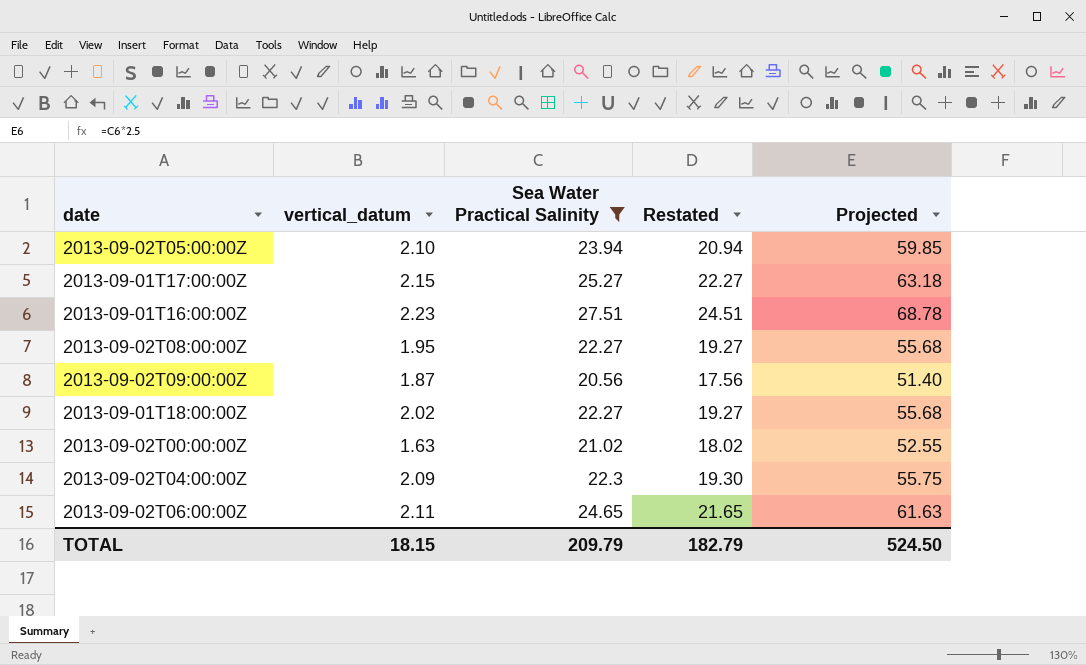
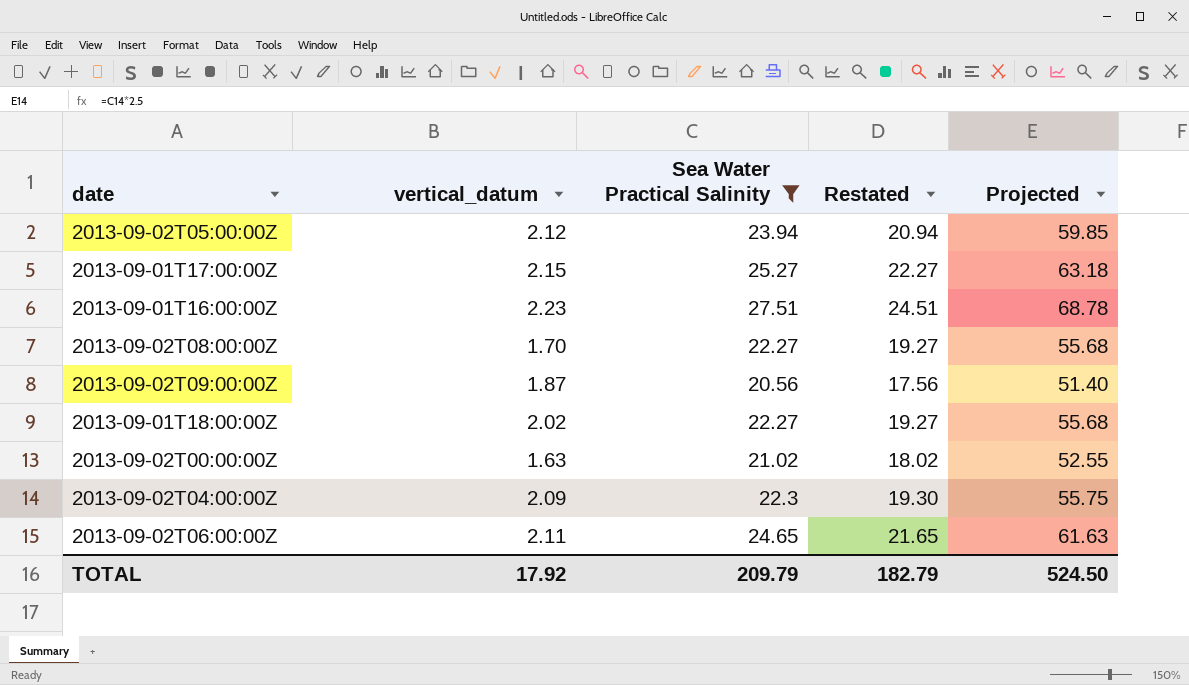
2013-09-02T05:00:00Z | vertical_datum: 2.10 -> 2.12
2013-09-02T08:00:00Z | vertical_datum: 1.95 -> 1.70
TOTAL | vertical_datum: 18.15 -> 17.92

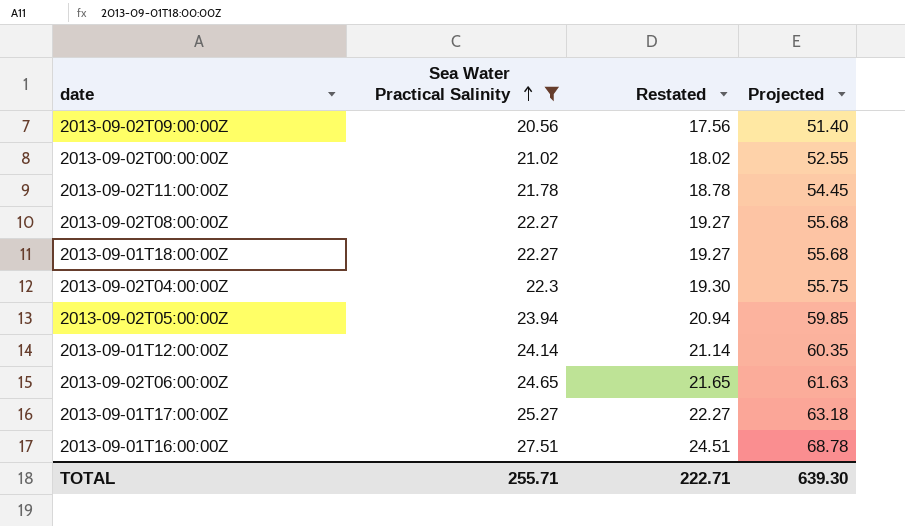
row order: none -> Sea Water Practical Salinity ascending
column vertical_datum | position: 2 -> none
row 2013-09-02T11:00:00Z: none -> 21.78 | 18.78 | 54.45
row 2013-09-01T12:00:00Z: none -> 24.14 | 21.14 | 60.35
TOTAL | Sea Water Practical Salinity: 209.79 -> 255.71
TOTAL | Restated: 182.79 -> 222.71
TOTAL | Projected: 524.50 -> 639.30

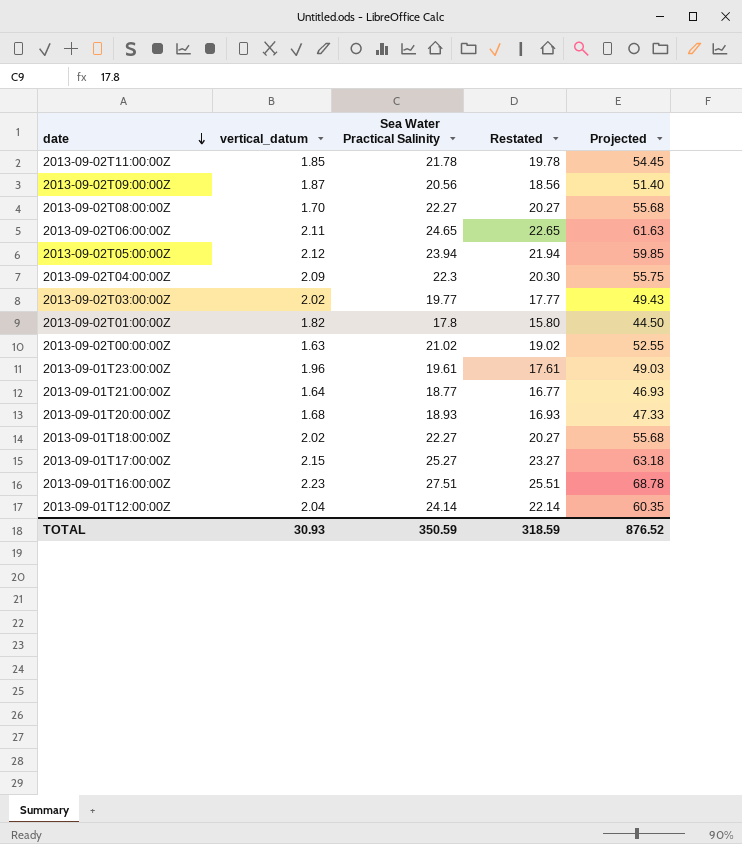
filter: Sea Water Practical Salinity >= 20.56 -> none
row order: Sea Water Practical Salinity ascending -> date descending
column vertical_datum | position: none -> 2
column Restated | formula: [Sea Water Practical Salinity] - 3 -> [Sea Water Practical Salinity] - 2
TOTAL | Sea Water Practical Salinity: 255.71 -> 350.59
TOTAL | Restated: 222.71 -> 318.59
TOTAL | Projected: 639.30 -> 876.52

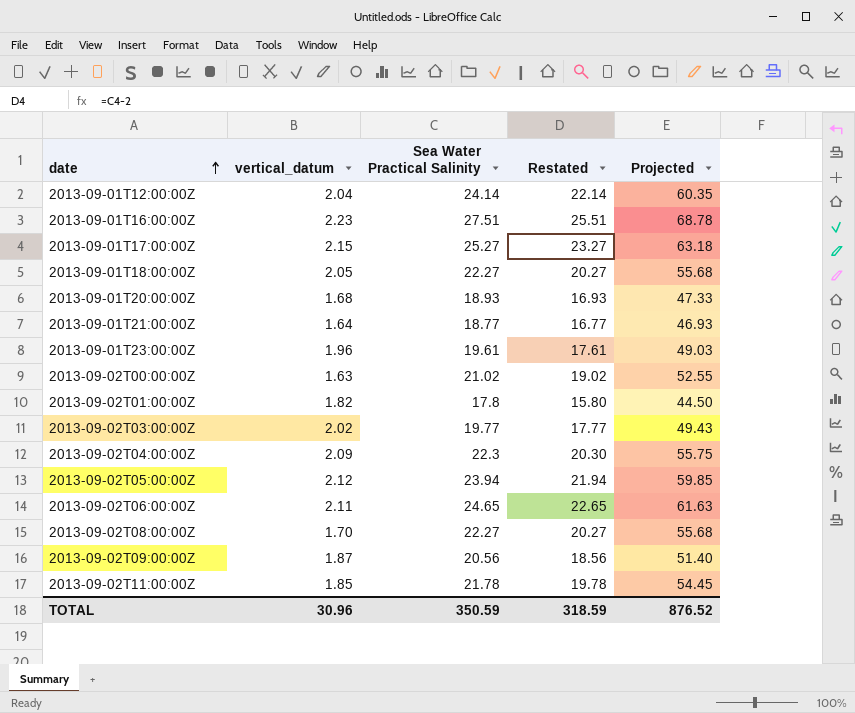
row order: date descending -> date ascending
2013-09-01T18:00:00Z | vertical_datum: 2.02 -> 2.05
TOTAL | vertical_datum: 30.93 -> 30.96

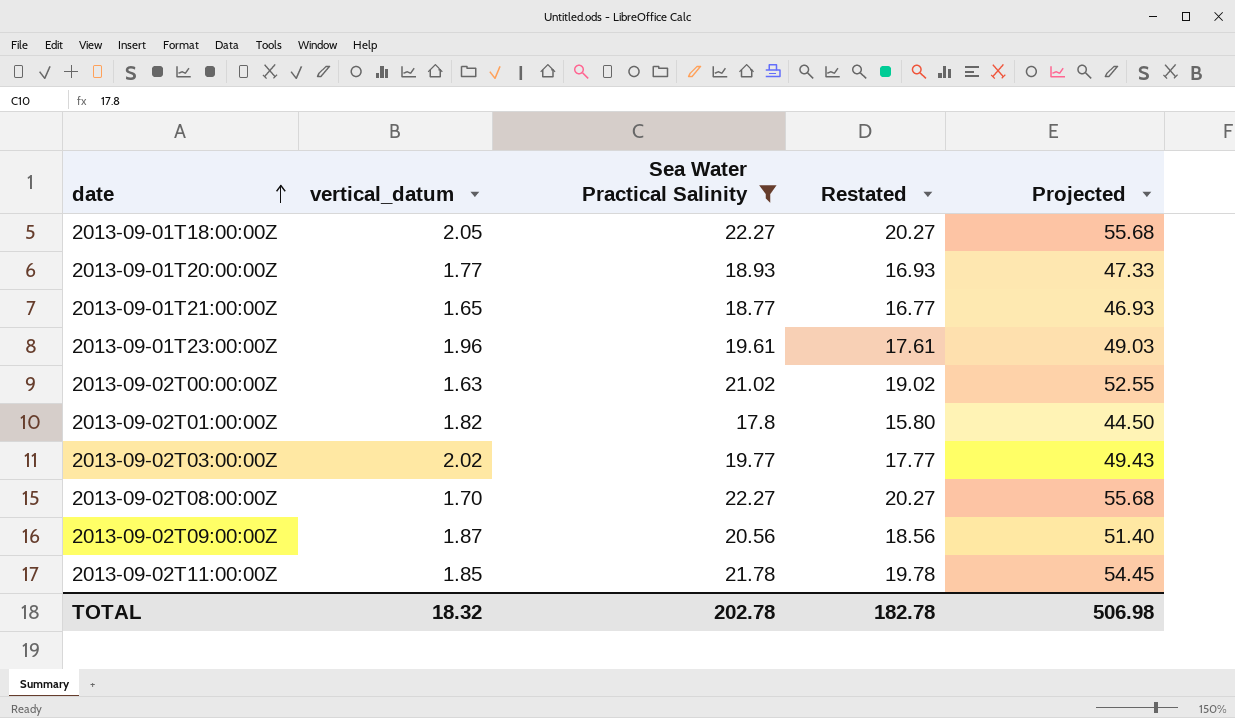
filter: none -> Sea Water Practical Salinity <= 22.27
2013-09-01T20:00:00Z | vertical_datum: 1.68 -> 1.77
2013-09-01T21:00:00Z | vertical_datum: 1.64 -> 1.65
TOTAL | vertical_datum: 30.96 -> 18.32
TOTAL | Sea Water Practical Salinity: 350.59 -> 202.78
TOTAL | Restated: 318.59 -> 182.78
TOTAL | Projected: 876.52 -> 506.98

